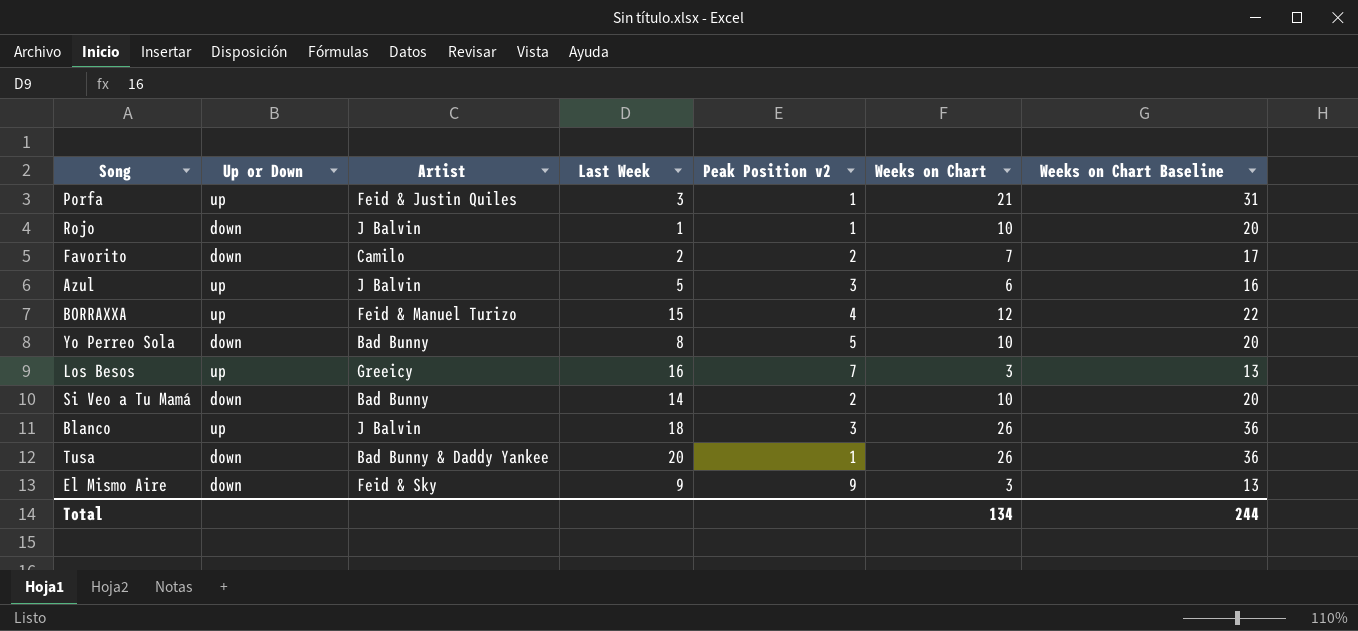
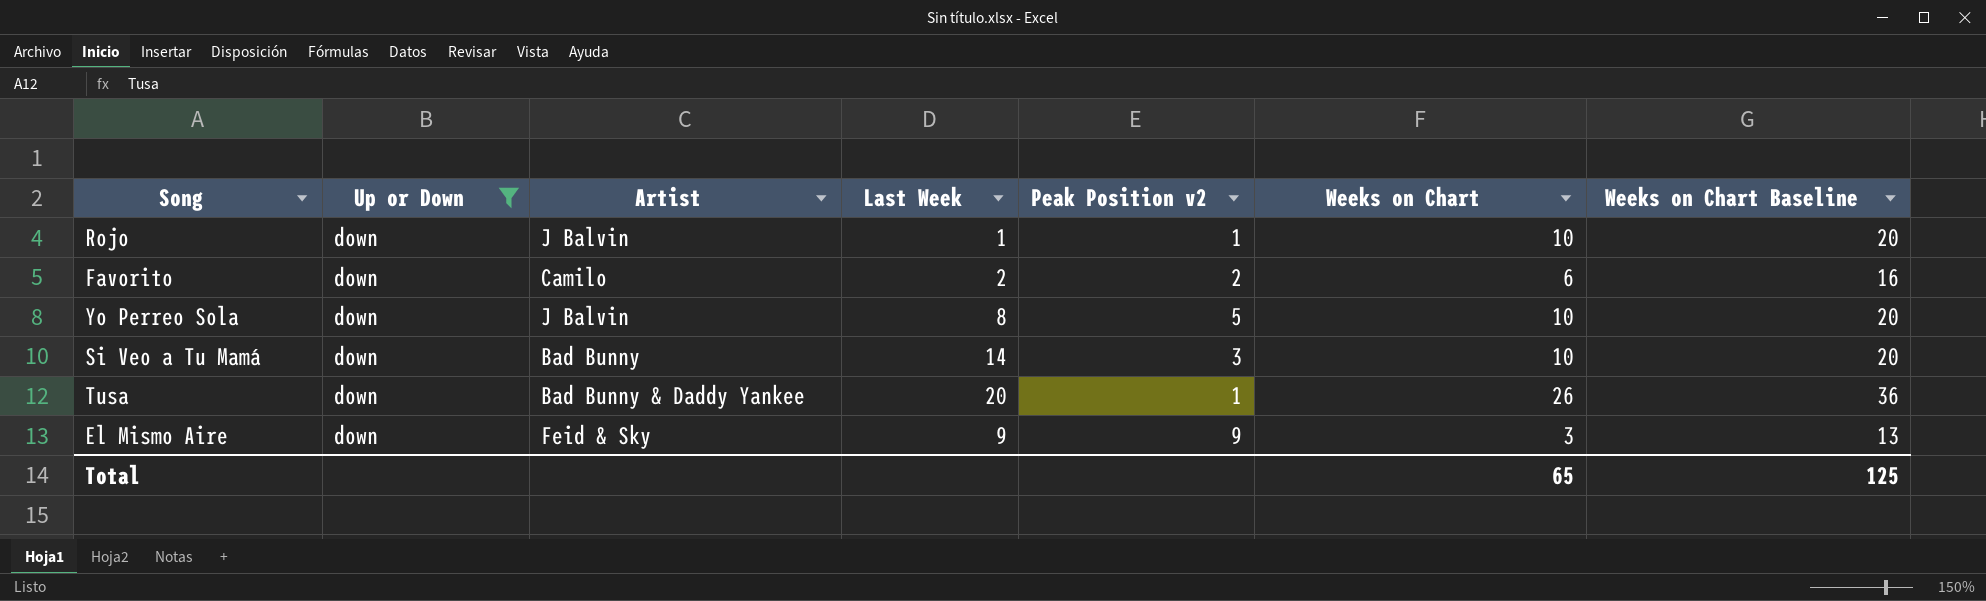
filter: none -> Up or Down = down
Favorito | Weeks on Chart: 7 -> 6
Favorito | Weeks on Chart Baseline: 17 -> 16
Yo Perreo Sola | Artist: Bad Bunny -> J Balvin
Si Veo a Tu Mamá | Peak Position v2: 2 -> 3
Total | Weeks on Chart: 134 -> 65
Total | Weeks on Chart Baseline: 244 -> 125

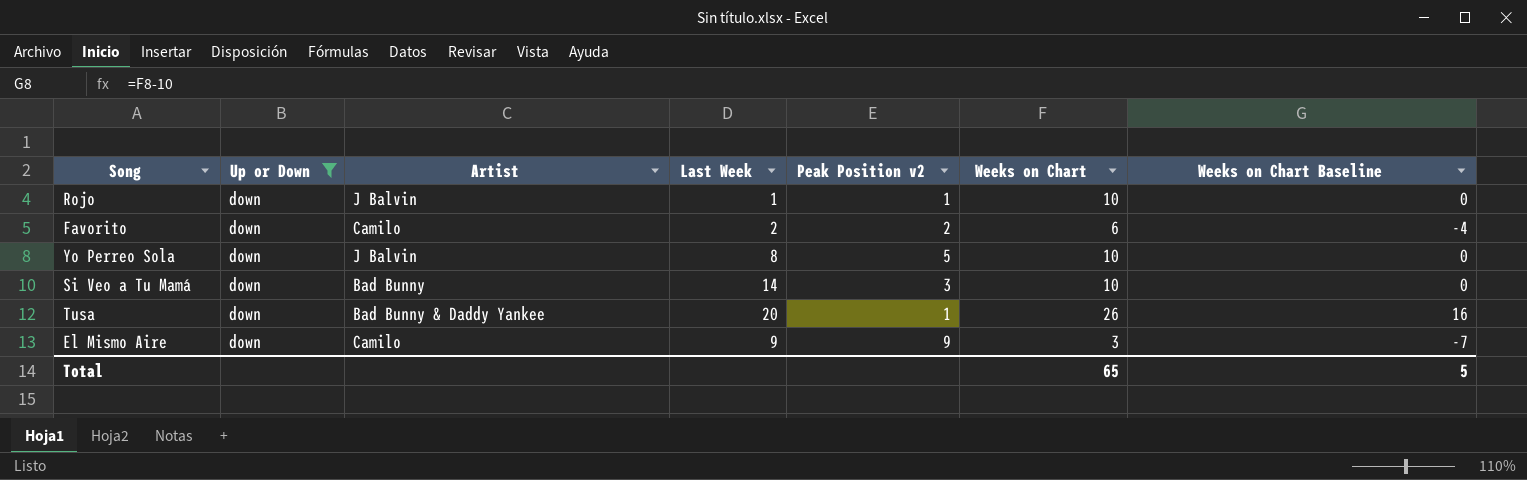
column Weeks on Chart Baseline | formula: [Weeks on Chart] + 10 -> [Weeks on Chart] - 10
El Mismo Aire | Artist: Feid & Sky -> Camilo
Total | Weeks on Chart Baseline: 125 -> 5

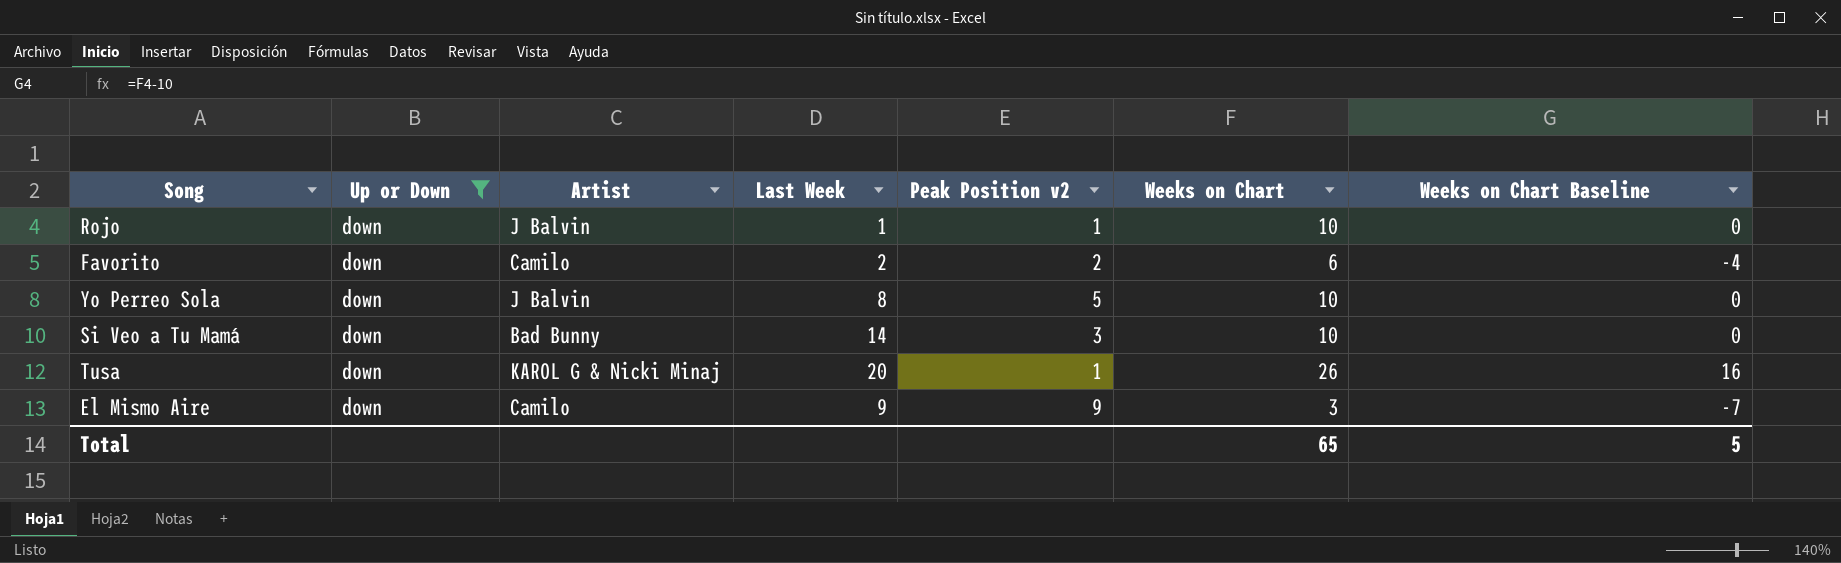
Tusa | Artist: Bad Bunny & Daddy Yankee -> KAROL G & Nicki Minaj

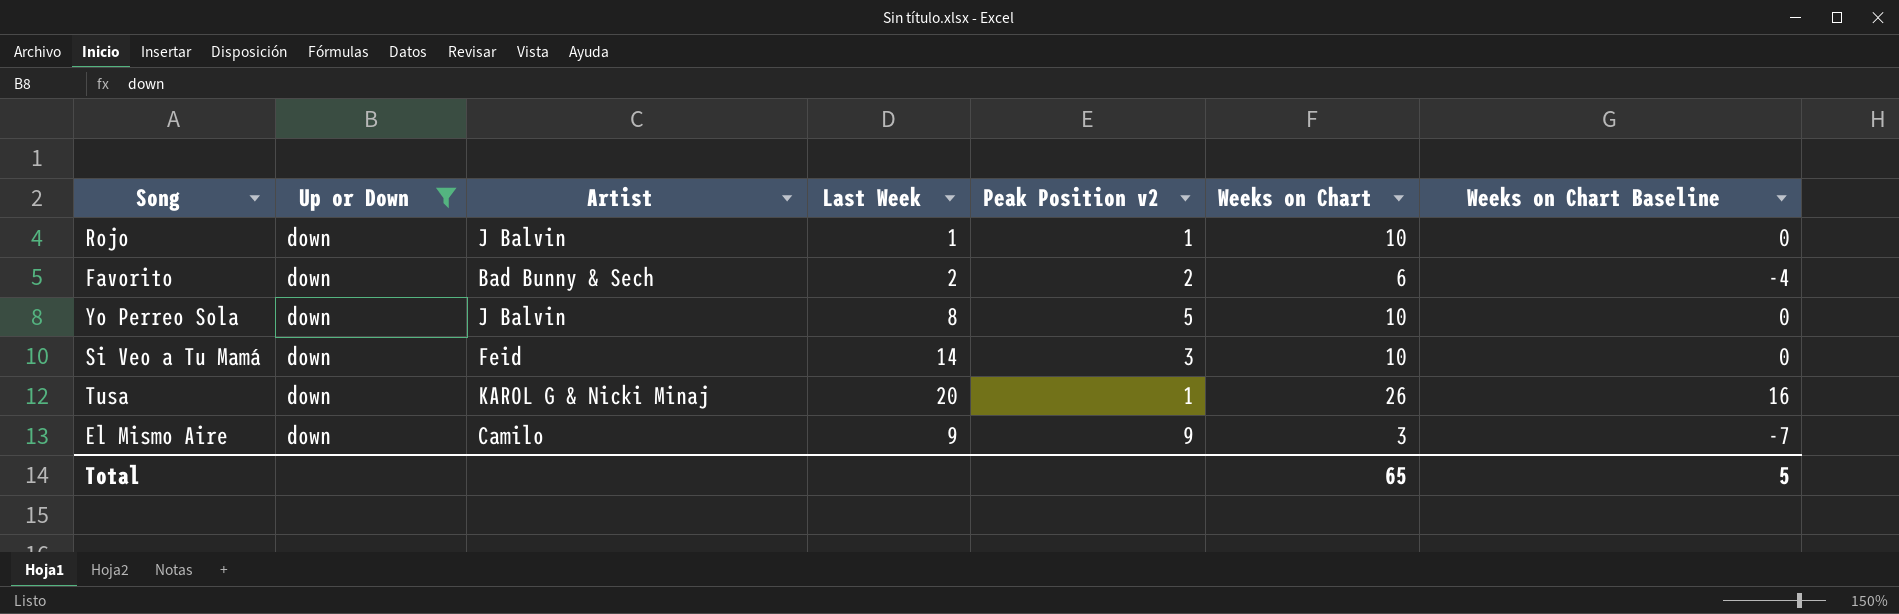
Favorito | Artist: Camilo -> Bad Bunny & Sech
Si Veo a Tu Mamá | Artist: Bad Bunny -> Feid

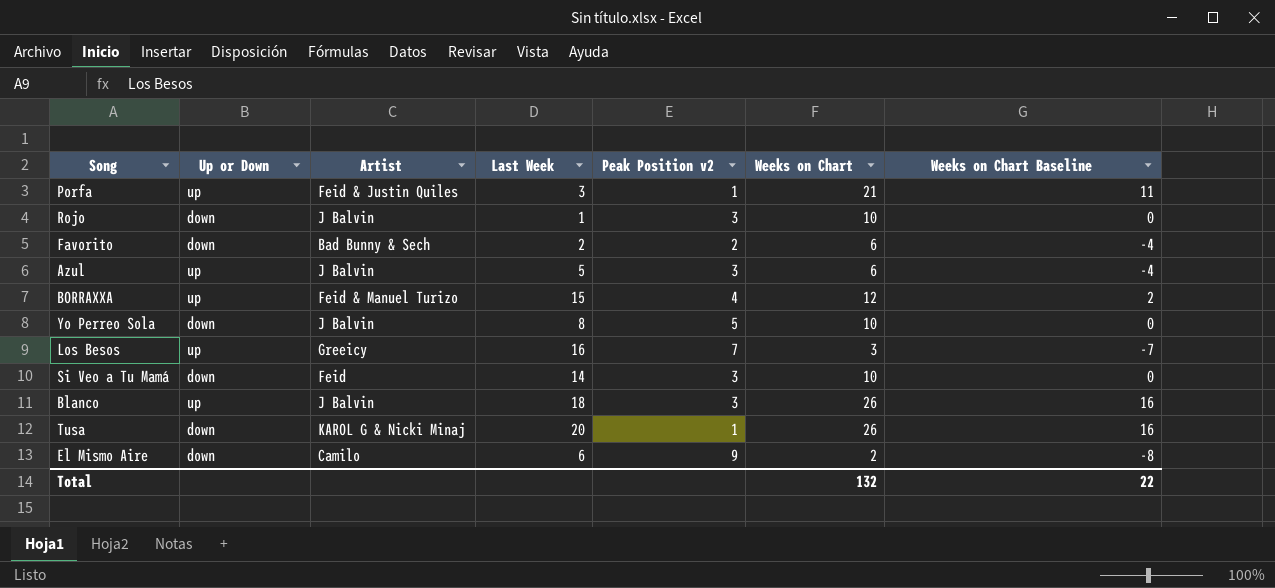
filter: Up or Down = down -> none
Rojo | Peak Position v2: 1 -> 3
El Mismo Aire | Last Week: 9 -> 6
El Mismo Aire | Weeks on Chart: 3 -> 2
El Mismo Aire | Weeks on Chart Baseline: -7 -> -8
Total | Weeks on Chart: 65 -> 132
Total | Weeks on Chart Baseline: 5 -> 22

